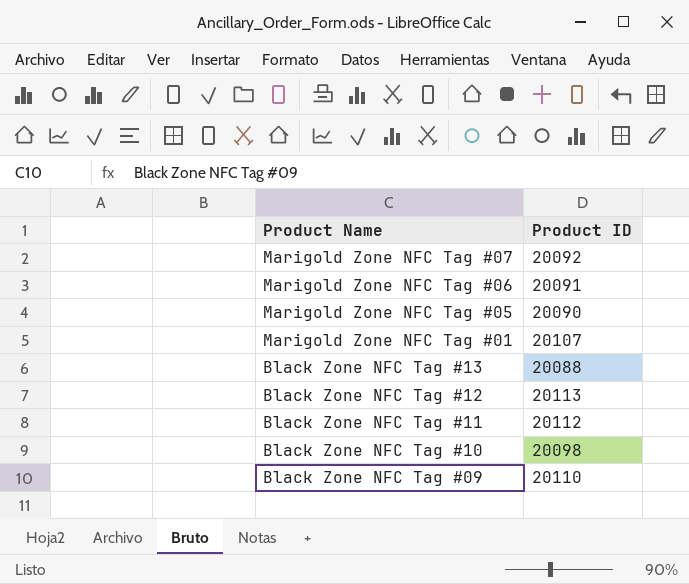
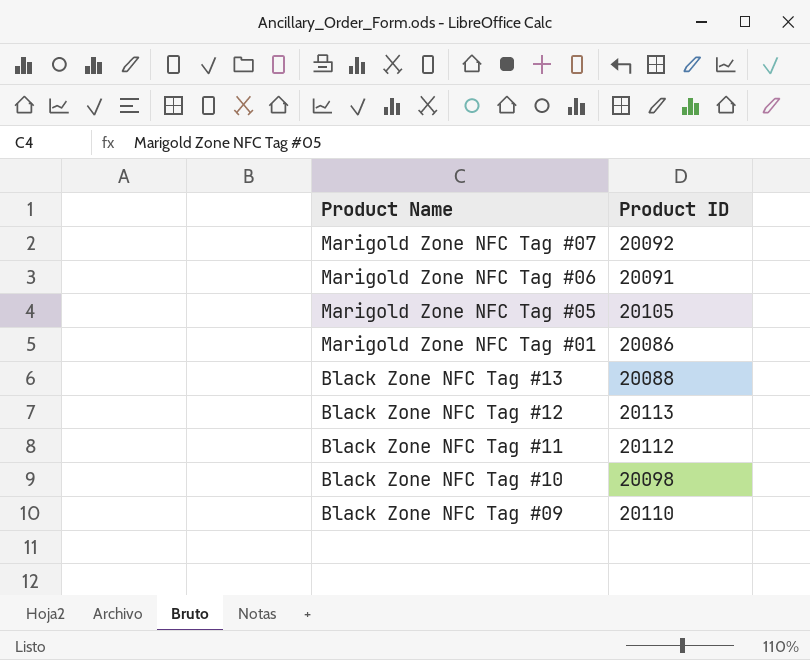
Marigold Zone NFC Tag #05 | Product ID: 20090 -> 20105
Marigold Zone NFC Tag #01 | Product ID: 20107 -> 20086

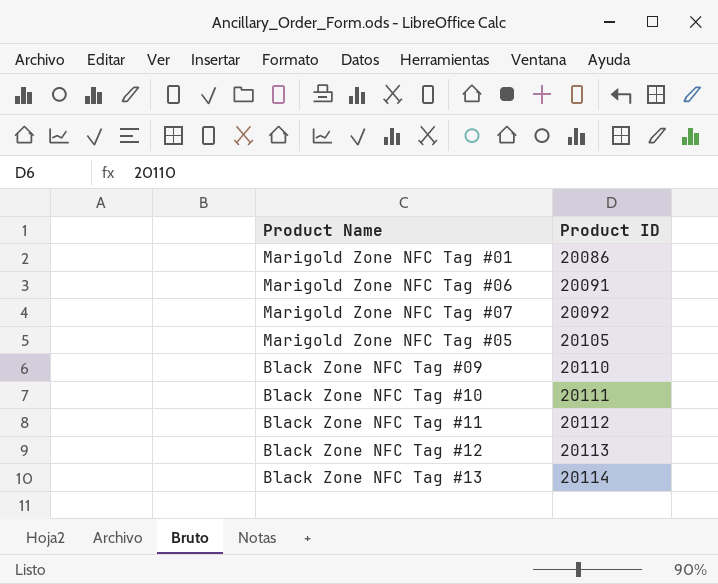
row order: Product Name descending -> Product ID ascending
Black Zone NFC Tag #10 | Product ID: 20098 -> 20111
Black Zone NFC Tag #13 | Product ID: 20088 -> 20114

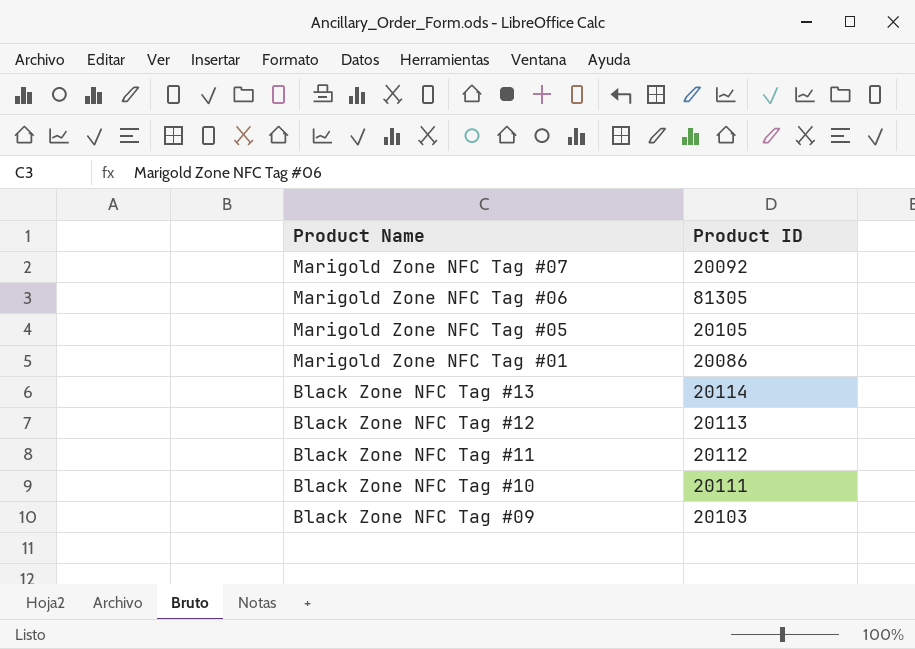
row order: Product ID ascending -> Product Name descending
Marigold Zone NFC Tag #06 | Product ID: 20091 -> 81305
Black Zone NFC Tag #09 | Product ID: 20110 -> 20103

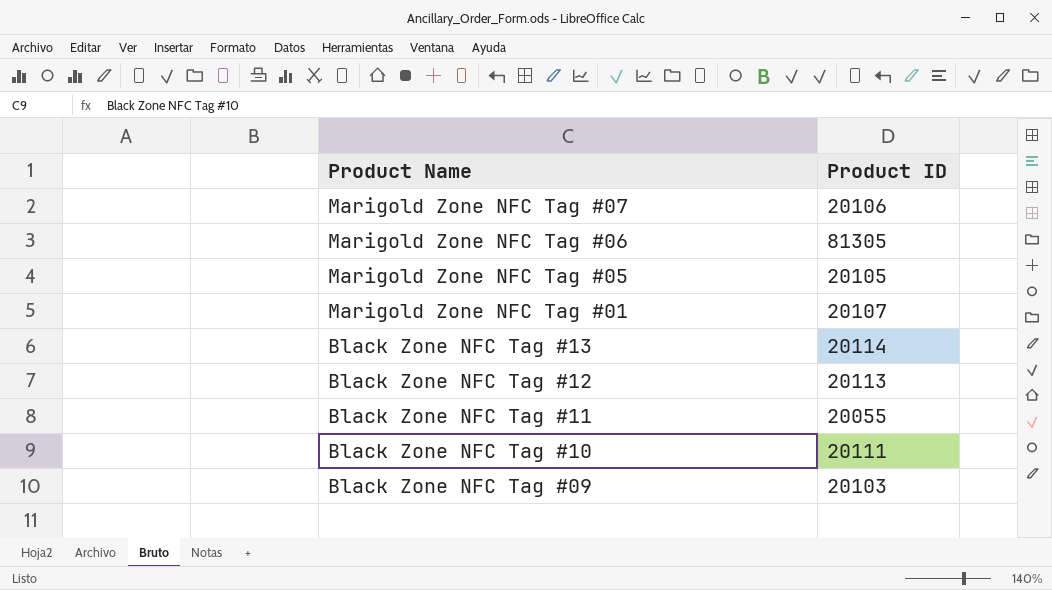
Marigold Zone NFC Tag #07 | Product ID: 20092 -> 20106
Marigold Zone NFC Tag #01 | Product ID: 20086 -> 20107
Black Zone NFC Tag #11 | Product ID: 20112 -> 20055

